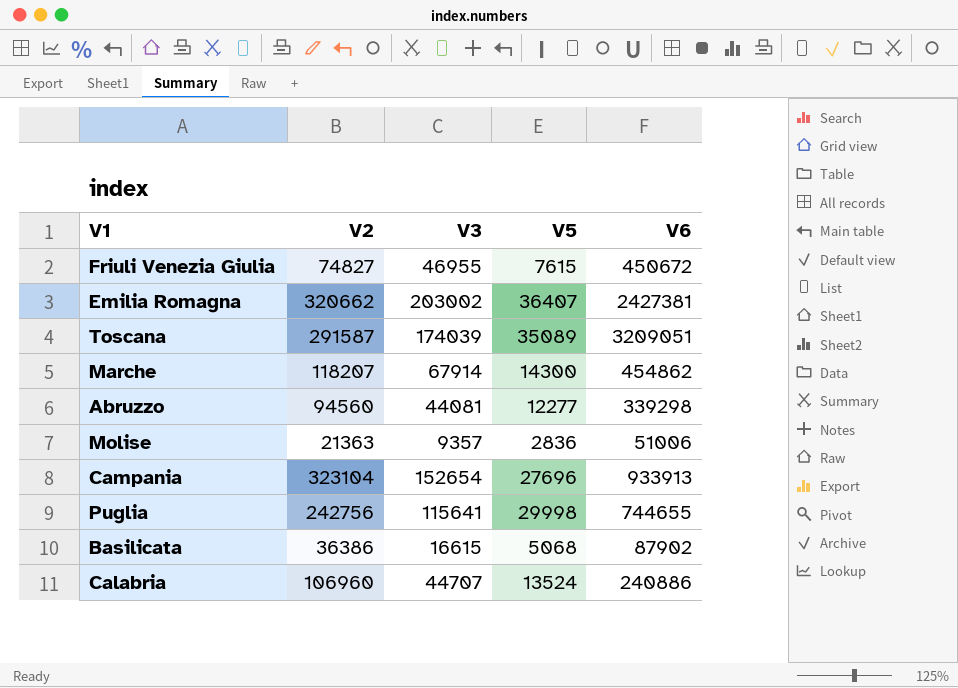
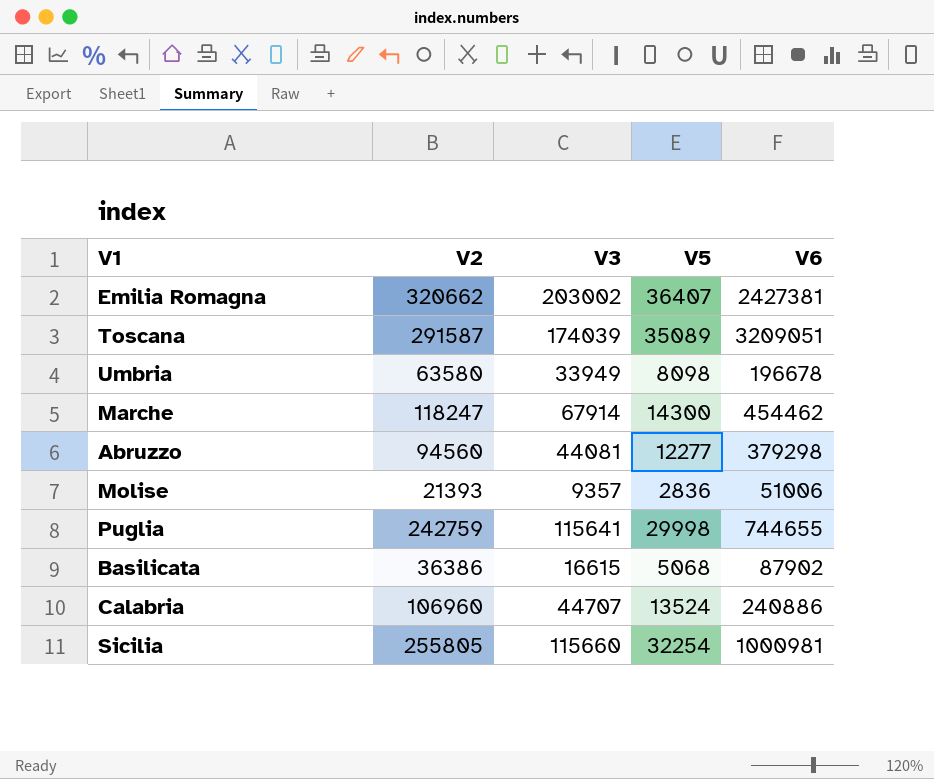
row Friuli Venezia Giulia: 74827 | 46955 | 7615 | 450672 -> none
row Campania: 323104 | 152654 | 27696 | 933913 -> none
row Umbria: none -> 63580 | 33949 | 8098 | 196678
Marche | V2: 118207 -> 118247
Marche | V6: 454862 -> 454462
Abruzzo | V6: 339298 -> 379298
Molise | V2: 21363 -> 21393
Puglia | V2: 242756 -> 242759
row Sicilia: none -> 255805 | 115660 | 32254 | 1000981

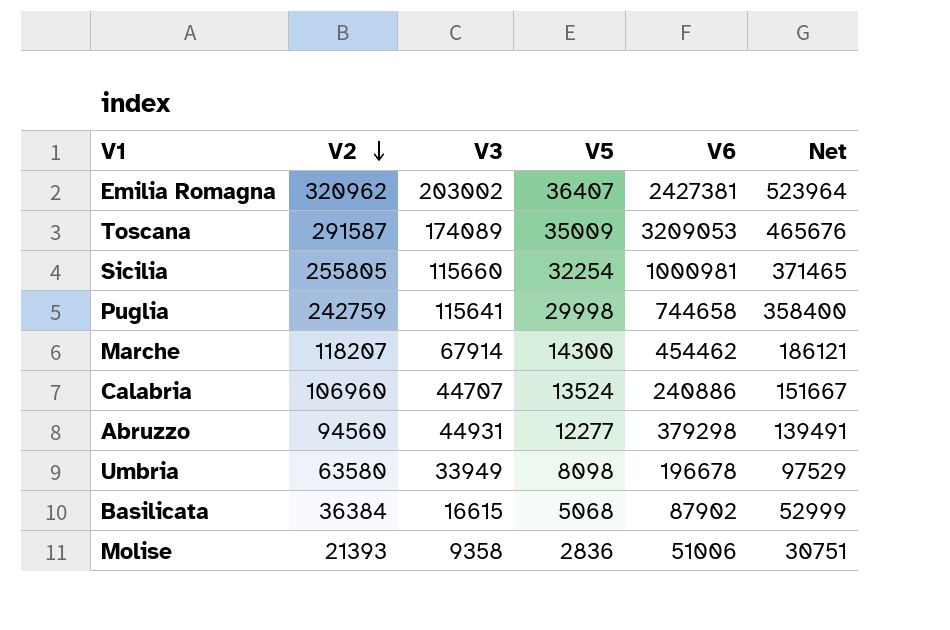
row order: none -> V2 descending
column Net | formula: none -> [V2] + [V3]
Emilia Romagna | V2: 320662 -> 320962
Toscana | V3: 174039 -> 174089
Toscana | V5: 35089 -> 35009
Toscana | V6: 3209051 -> 3209053
Puglia | V6: 744655 -> 744658
Marche | V2: 118247 -> 118207
Abruzzo | V3: 44081 -> 44931
Basilicata | V2: 36386 -> 36384
Molise | V3: 9357 -> 9358

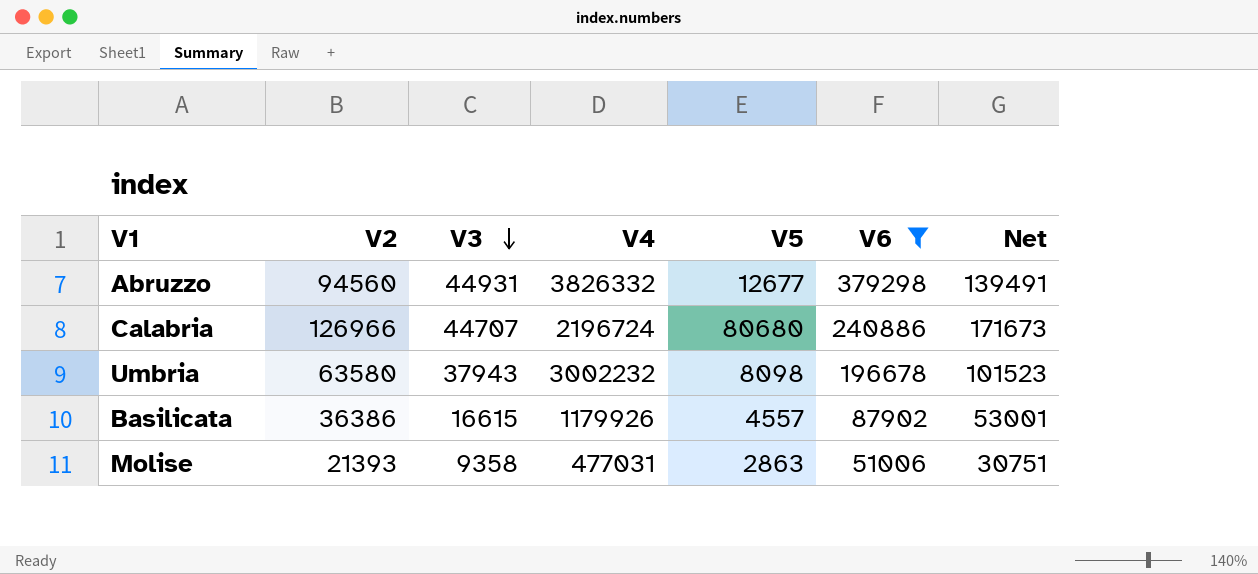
filter: none -> V6 <= 379298
row order: V2 descending -> V3 descending
column V4 | position: none -> 4
Abruzzo | V5: 12277 -> 12677
Calabria | V2: 106960 -> 126966
Calabria | V5: 13524 -> 80680
Calabria | Net: 151667 -> 171673
Umbria | V3: 33949 -> 37943
Umbria | Net: 97529 -> 101523
Basilicata | V2: 36384 -> 36386
Basilicata | V5: 5068 -> 4557
Basilicata | Net: 52999 -> 53001
Molise | V5: 2836 -> 2863

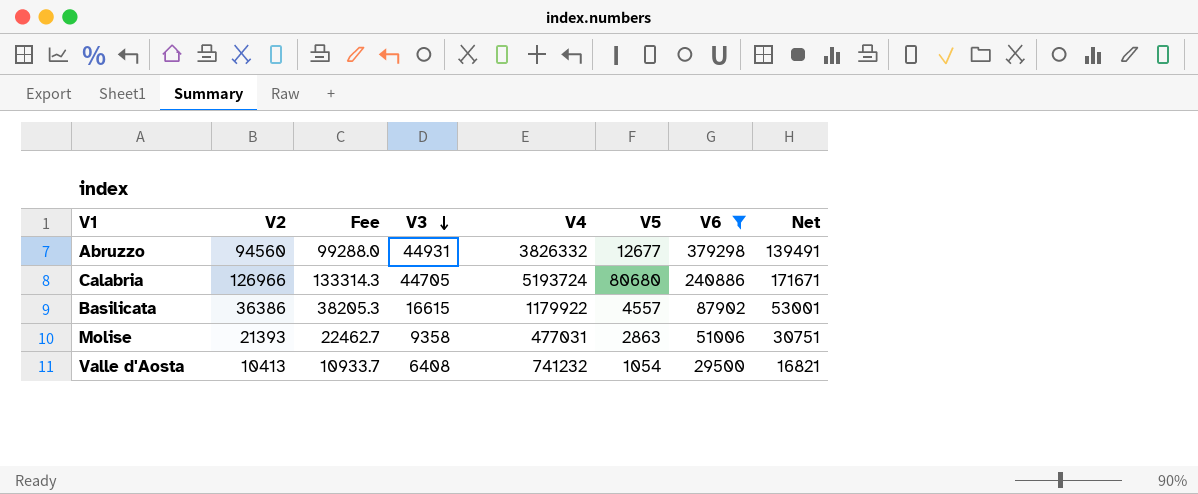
column Fee | formula: none -> [V2] * 1.05
row Umbria: 63580 | 37943 | 3002232 | 8098 | 196678 | 101523 -> none
Calabria | V3: 44707 -> 44705
Calabria | V4: 2196724 -> 5193724
Calabria | Net: 171673 -> 171671
Basilicata | V4: 1179926 -> 1179922
row Valle d'Aosta: none -> 10413 | 10933.7 | 6408 | 741232 | 1054 | 29500 | 16821

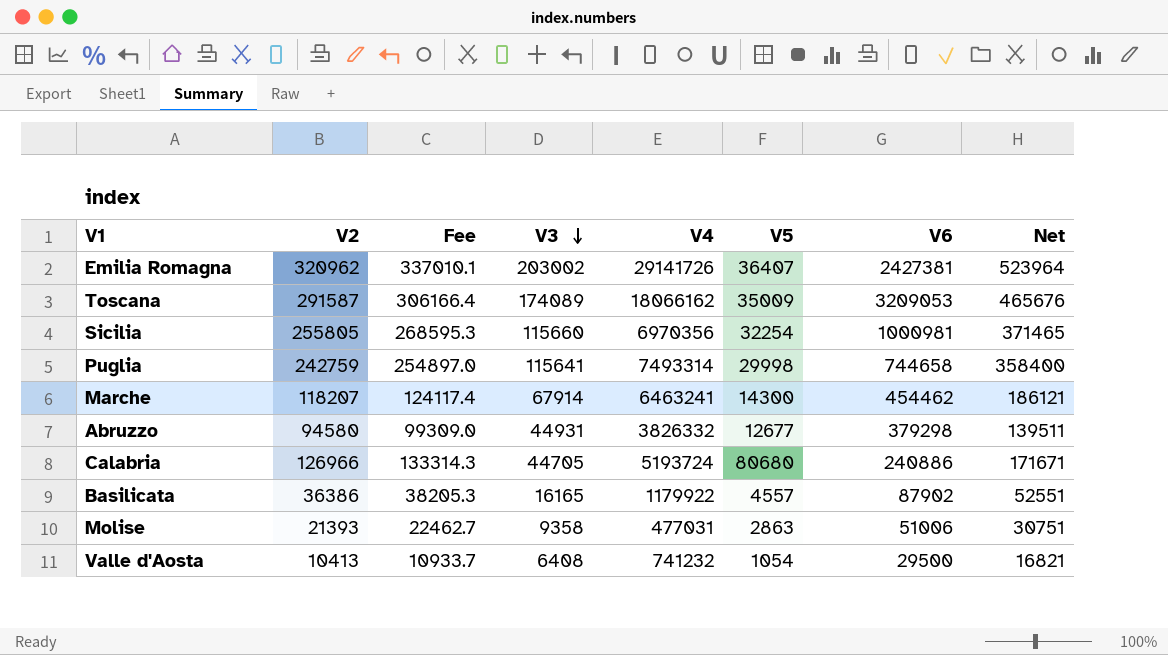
filter: V6 <= 379298 -> none
Abruzzo | V2: 94560 -> 94580
Abruzzo | Fee: 99288.0 -> 99309.0
Abruzzo | Net: 139491 -> 139511
Basilicata | V3: 16615 -> 16165
Basilicata | Net: 53001 -> 52551

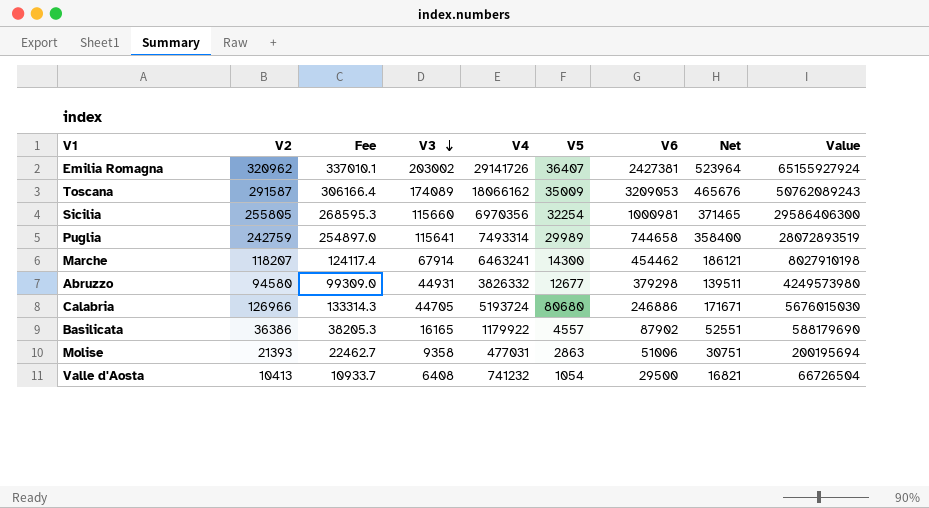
column Value | formula: none -> [V2] * [V3]
Puglia | V5: 29998 -> 29989
Calabria | V6: 240886 -> 246886

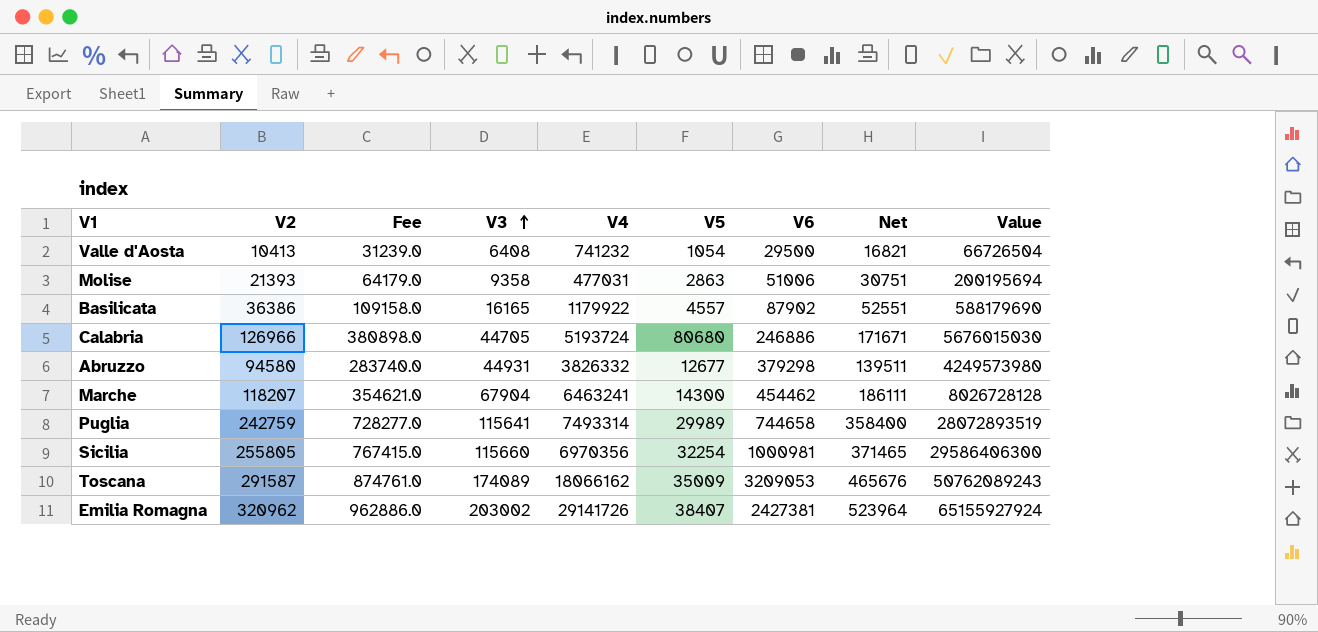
row order: V3 descending -> V3 ascending
column Fee | formula: [V2] * 1.05 -> [V2] * 3
Marche | V3: 67914 -> 67904
Marche | Net: 186121 -> 186111
Marche | Value: 8027910198 -> 8026728128
Emilia Romagna | V5: 36407 -> 38407

